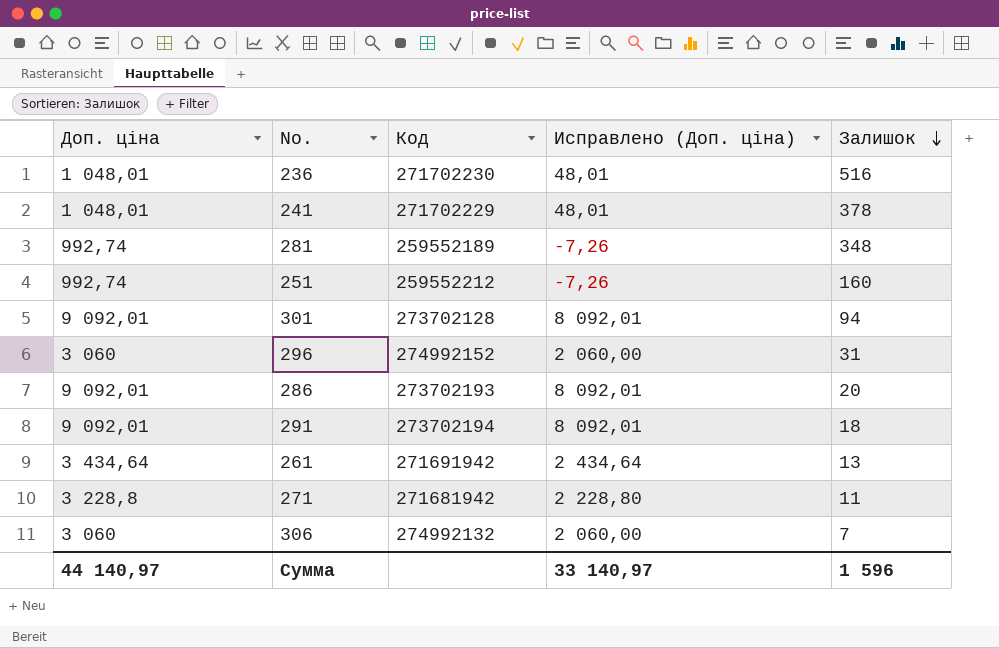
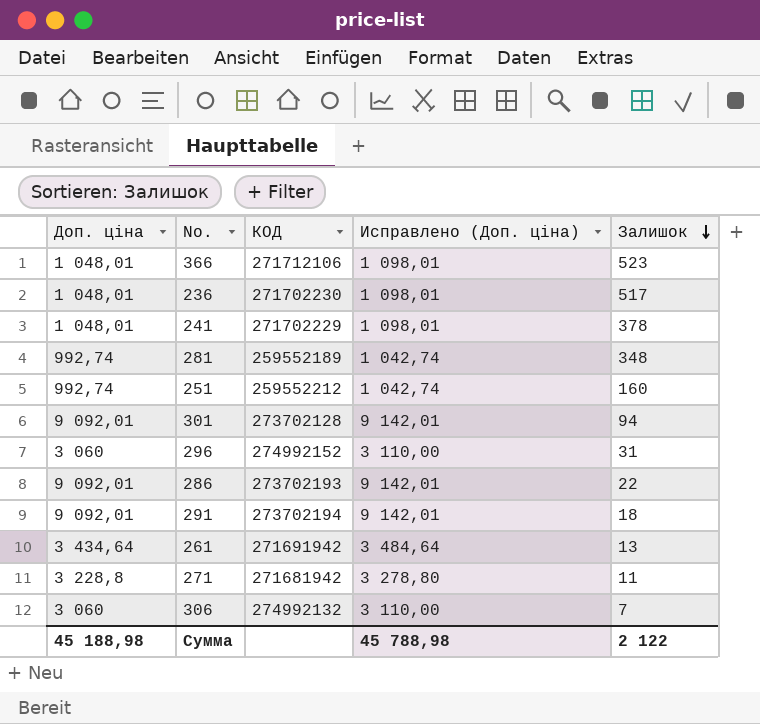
column name: Код -> КОД
column Исправлено (Доп. ціна) | formula: [Доп. ціна] - 1000 -> [Доп. ціна] + 50
row 366: none -> 1 048,01 | 271712106 | 1 098,01 | 523
236 | Залишок: 516 -> 517
286 | Залишок: 20 -> 22
Сумма | Доп. ціна: 44 140,97 -> 45 188,98
Сумма | Исправлено (Доп. ціна): 33 140,97 -> 45 788,98
Сумма | Залишок: 1 596 -> 2 122

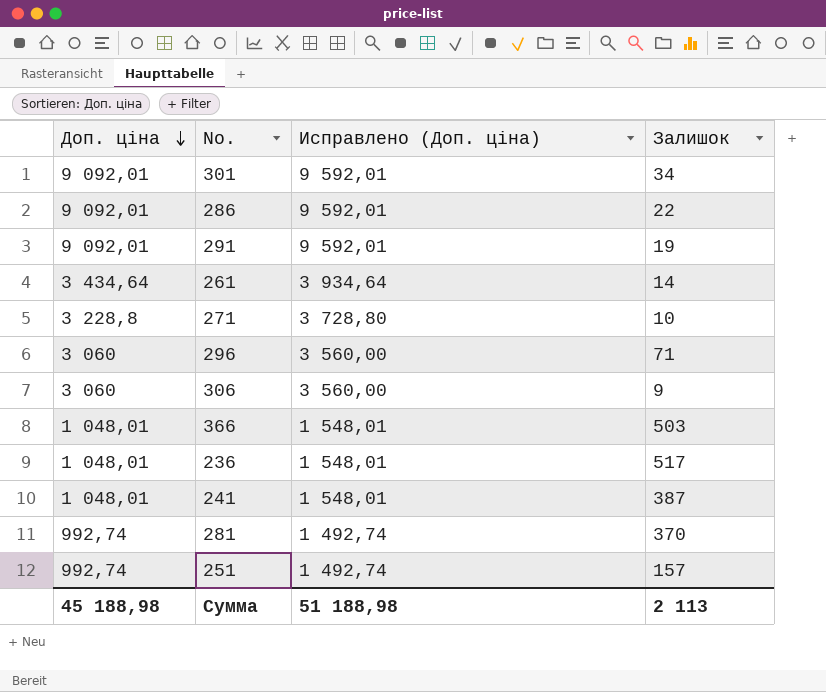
row order: Залишок descending -> Доп. ціна descending
column КОД | position: 3 -> none
column Исправлено (Доп. ціна) | formula: [Доп. ціна] + 50 -> [Доп. ціна] + 500
301 | Залишок: 94 -> 34
291 | Залишок: 18 -> 19
261 | Залишок: 13 -> 14
271 | Залишок: 11 -> 10
296 | Залишок: 31 -> 71
306 | Залишок: 7 -> 9
366 | Залишок: 523 -> 503
241 | Залишок: 378 -> 387
281 | Залишок: 348 -> 370
251 | Залишок: 160 -> 157
Сумма | Исправлено (Доп. ціна): 45 788,98 -> 51 188,98
Сумма | Залишок: 2 122 -> 2 113

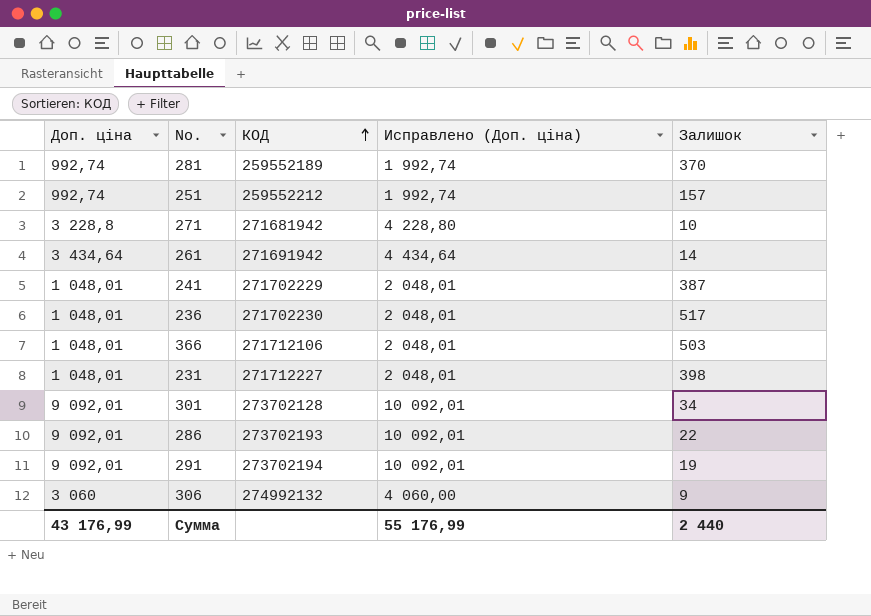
row order: Доп. ціна descending -> КОД ascending
column КОД | position: none -> 3
column Исправлено (Доп. ціна) | formula: [Доп. ціна] + 500 -> [Доп. ціна] + 1000
row 296: 3 060 | 3 560,00 | 71 -> none
row 231: none -> 1 048,01 | 271712227 | 2 048,01 | 398
Сумма | Доп. ціна: 45 188,98 -> 43 176,99
Сумма | Исправлено (Доп. ціна): 51 188,98 -> 55 176,99
Сумма | Залишок: 2 113 -> 2 440

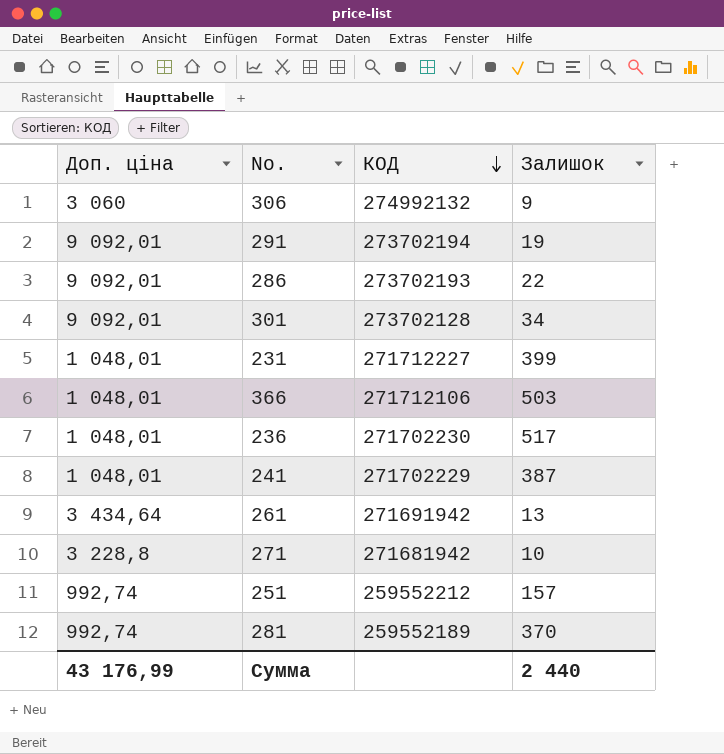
row order: КОД ascending -> КОД descending
column Исправлено (Доп. ціна) | formula: [Доп. ціна] + 1000 -> none
231 | Залишок: 398 -> 399
261 | Залишок: 14 -> 13

